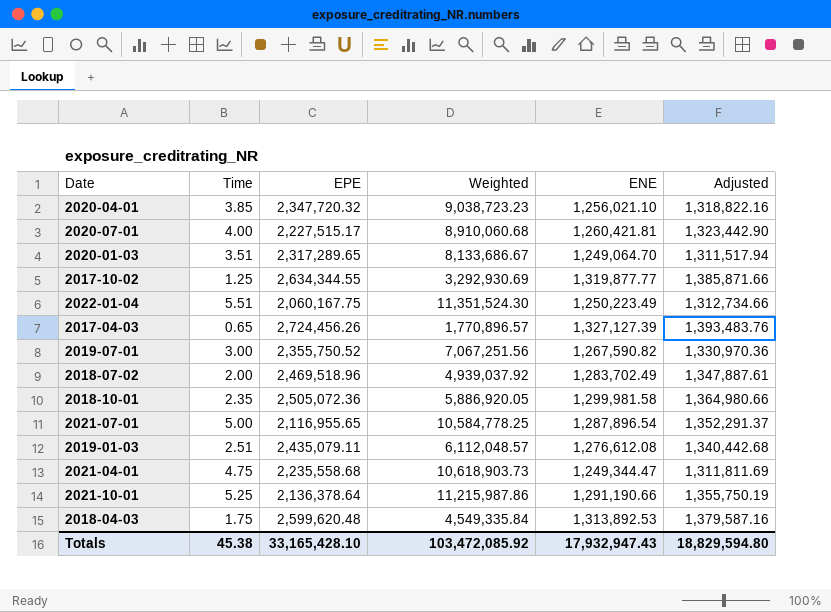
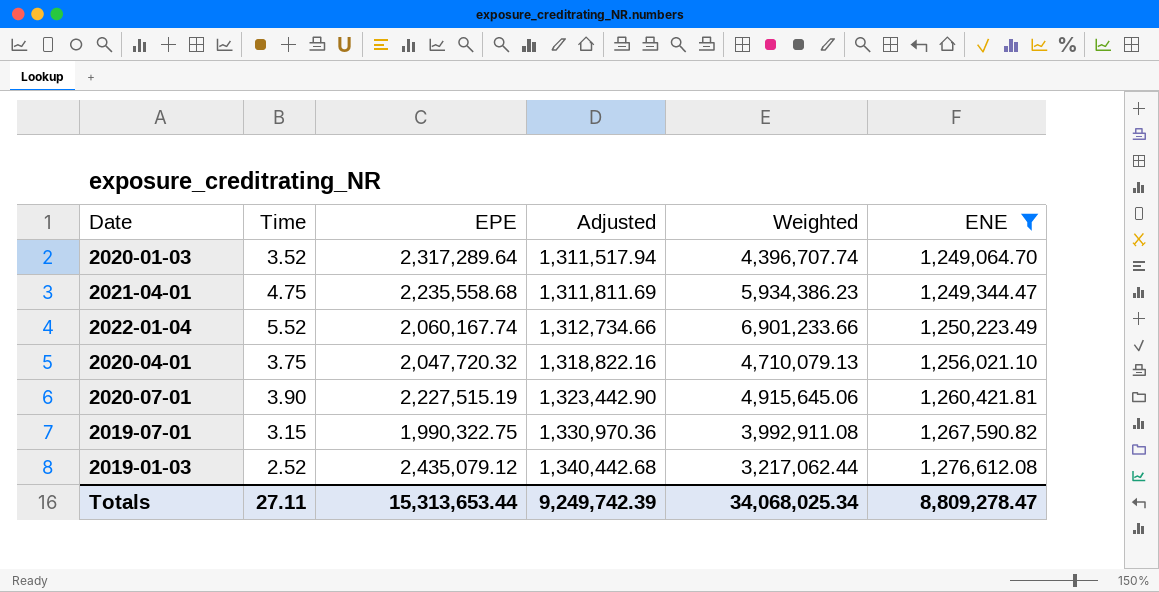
filter: none -> ENE <= 1,276,612.08
row order: none -> Adjusted ascending
column Adjusted | position: 6 -> 4
column Weighted | formula: [Time] * [EPE] -> [Time] * [ENE]
2020-01-03 | Time: 3.51 -> 3.52
2020-01-03 | EPE: 2,317,289.65 -> 2,317,289.64
2022-01-04 | Time: 5.51 -> 5.52
2022-01-04 | EPE: 2,060,167.75 -> 2,060,167.74
2020-04-01 | Time: 3.85 -> 3.75
2020-04-01 | EPE: 2,347,720.32 -> 2,047,720.32
2020-07-01 | Time: 4.00 -> 3.90
2020-07-01 | EPE: 2,227,515.17 -> 2,227,515.19
2019-07-01 | Time: 3.00 -> 3.15
2019-07-01 | EPE: 2,355,750.52 -> 1,990,322.75
2019-01-03 | Time: 2.51 -> 2.52
2019-01-03 | EPE: 2,435,079.11 -> 2,435,079.12
Totals | Time: 45.38 -> 27.11
Totals | EPE: 33,165,428.10 -> 15,313,653.44
Totals | Adjusted: 18,829,594.80 -> 9,249,742.39
Totals | Weighted: 103,472,085.92 -> 34,068,025.34
Totals | ENE: 17,932,947.43 -> 8,809,278.47

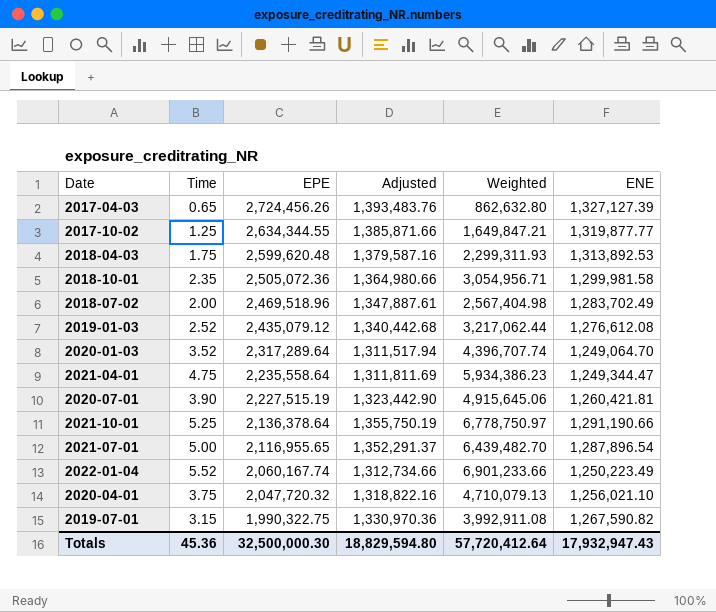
filter: ENE <= 1,276,612.08 -> none
row order: Adjusted ascending -> EPE descending
2021-04-01 | EPE: 2,235,558.68 -> 2,235,558.64
Totals | Time: 27.11 -> 45.36
Totals | EPE: 15,313,653.44 -> 32,500,000.30
Totals | Adjusted: 9,249,742.39 -> 18,829,594.80
Totals | Weighted: 34,068,025.34 -> 57,720,412.64
Totals | ENE: 8,809,278.47 -> 17,932,947.43

